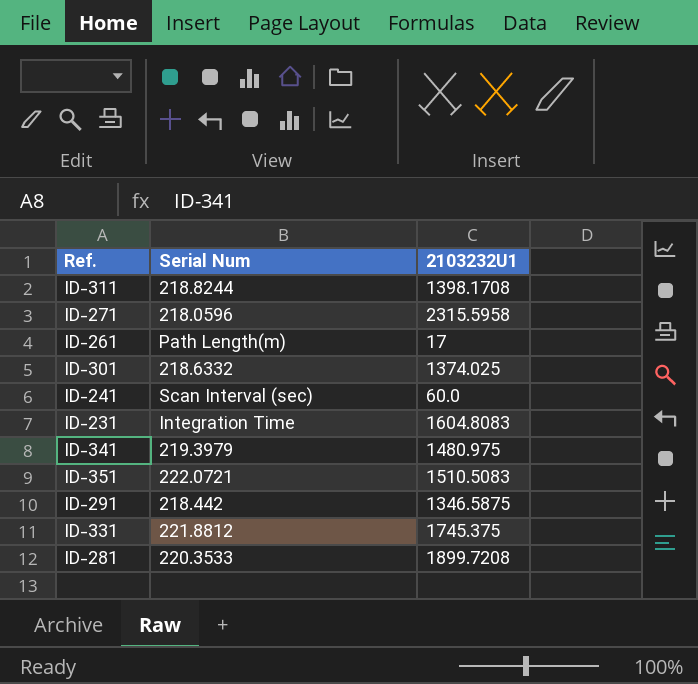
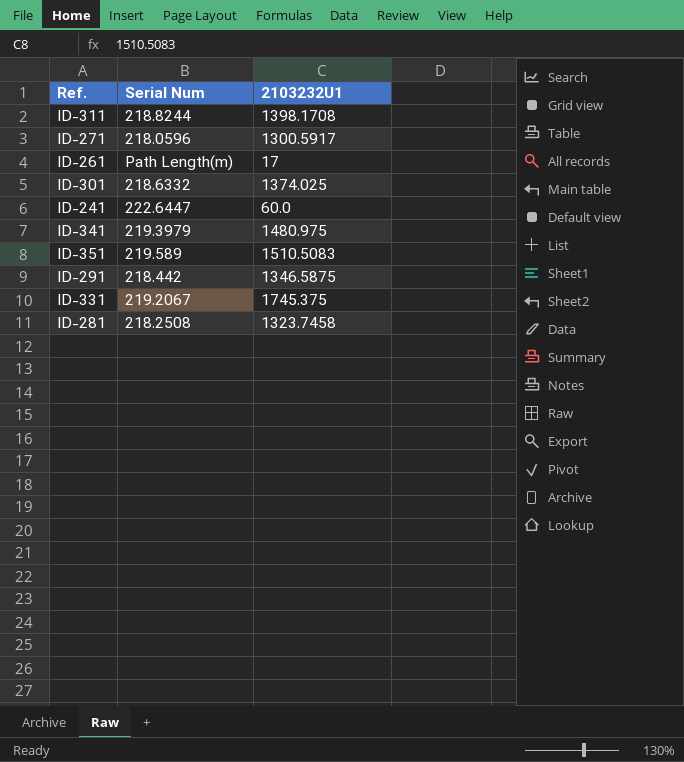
row ID-231: Integration Time | 1604.8083 -> none
ID-271 | 2103232U1: 2315.5958 -> 1300.5917
ID-241 | Serial Num: Scan Interval (sec) -> 222.6447
ID-351 | Serial Num: 222.0721 -> 219.589
ID-331 | Serial Num: 221.8812 -> 219.2067
ID-281 | Serial Num: 220.3533 -> 218.2508
ID-281 | 2103232U1: 1899.7208 -> 1323.7458

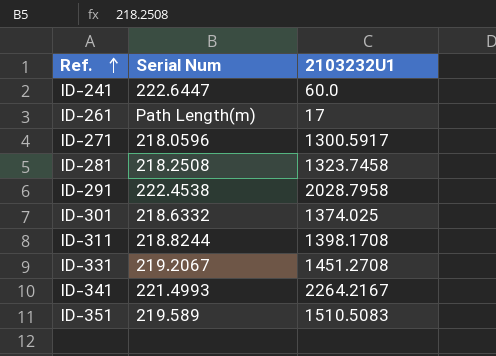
row order: none -> Ref. ascending
ID-291 | Serial Num: 218.442 -> 222.4538
ID-291 | 2103232U1: 1346.5875 -> 2028.7958
ID-331 | 2103232U1: 1745.375 -> 1451.2708
ID-341 | Serial Num: 219.3979 -> 221.4993
ID-341 | 2103232U1: 1480.975 -> 2264.2167

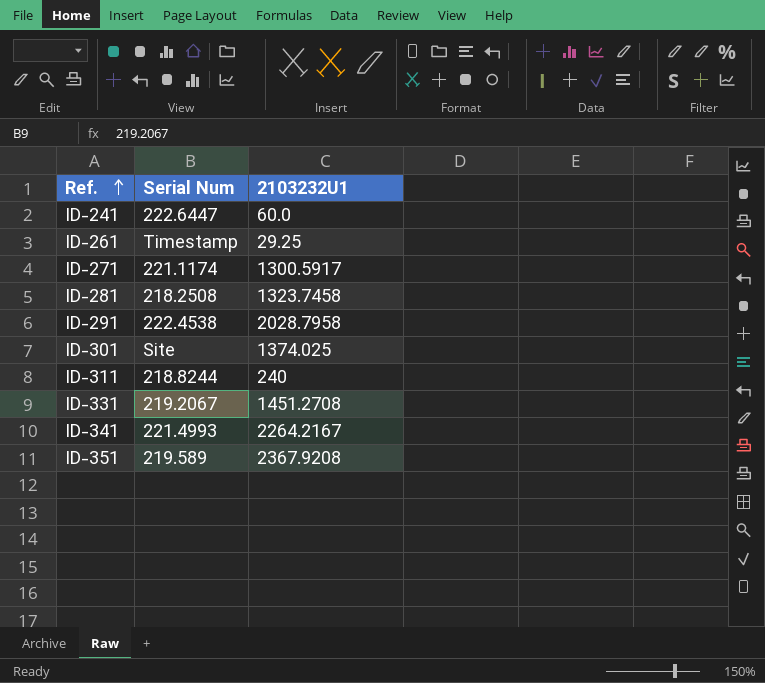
ID-261 | Serial Num: Path Length(m) -> Timestamp
ID-261 | 2103232U1: 17 -> 29.25
ID-271 | Serial Num: 218.0596 -> 221.1174
ID-301 | Serial Num: 218.6332 -> Site
ID-311 | 2103232U1: 1398.1708 -> 240
ID-351 | 2103232U1: 1510.5083 -> 2367.9208

